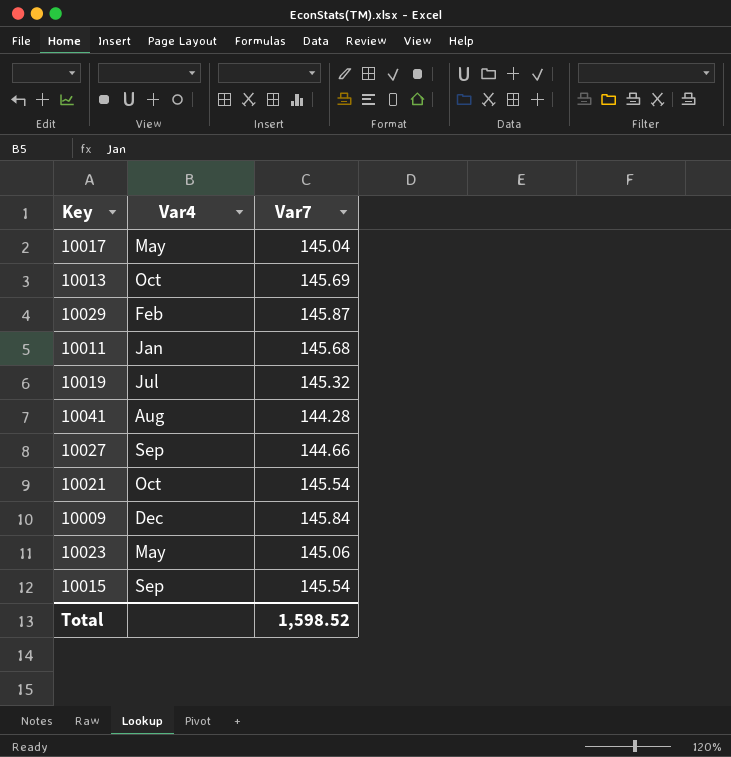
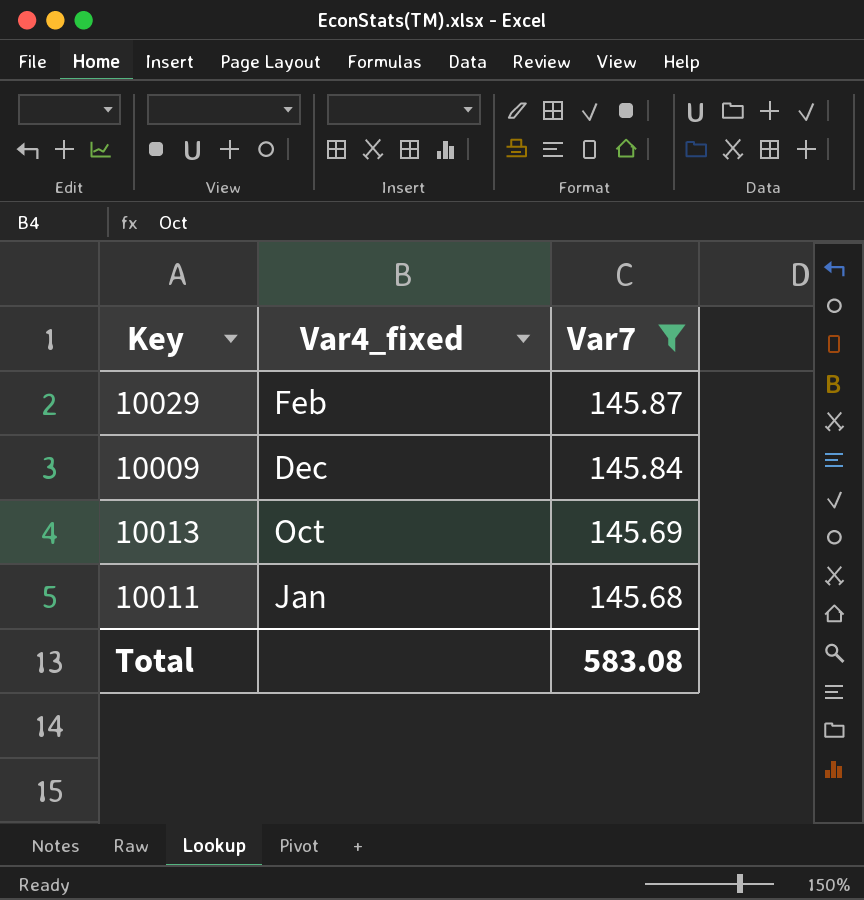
filter: none -> Var7 >= 145.68
row order: none -> Var7 descending
column name: Var4 -> Var4_fixed
Total | Var7: 1,598.52 -> 583.08

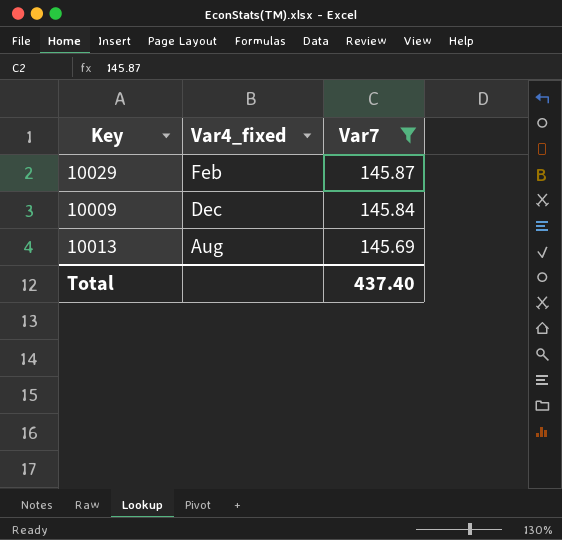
row 10011: Jan | 145.68 -> none
10013 | Var4_fixed: Oct -> Aug
Total | Var7: 583.08 -> 437.40

